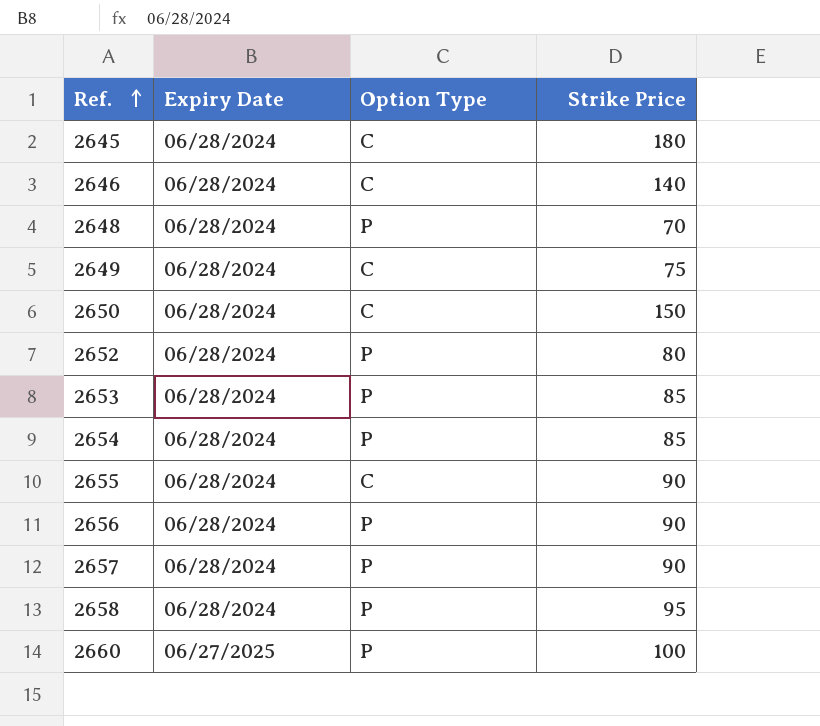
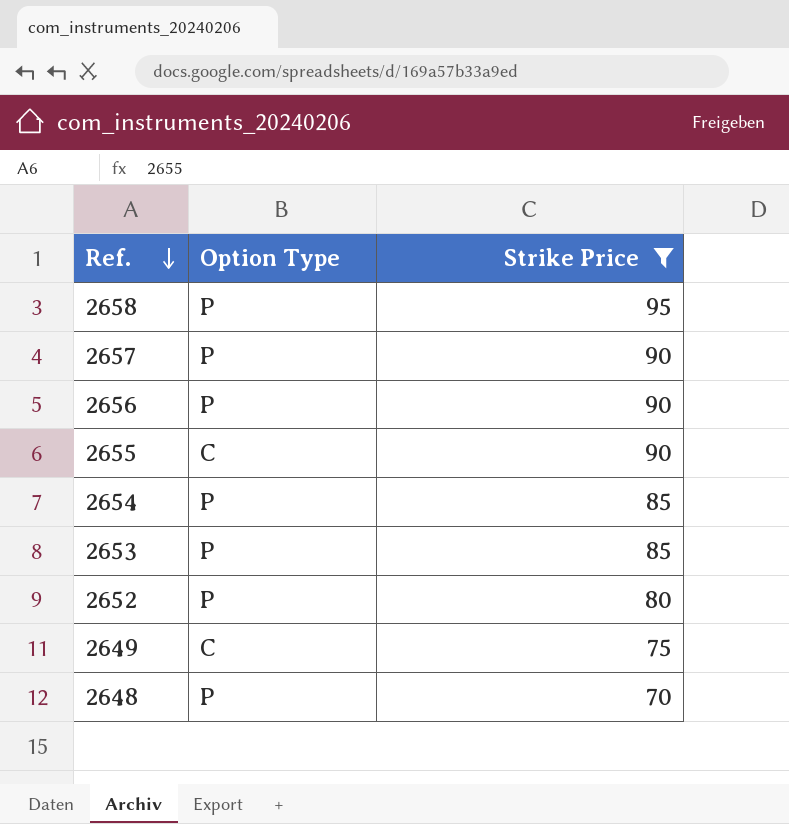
filter: none -> Strike Price <= 95
row order: Ref. ascending -> Ref. descending
column Expiry Date | position: 2 -> none

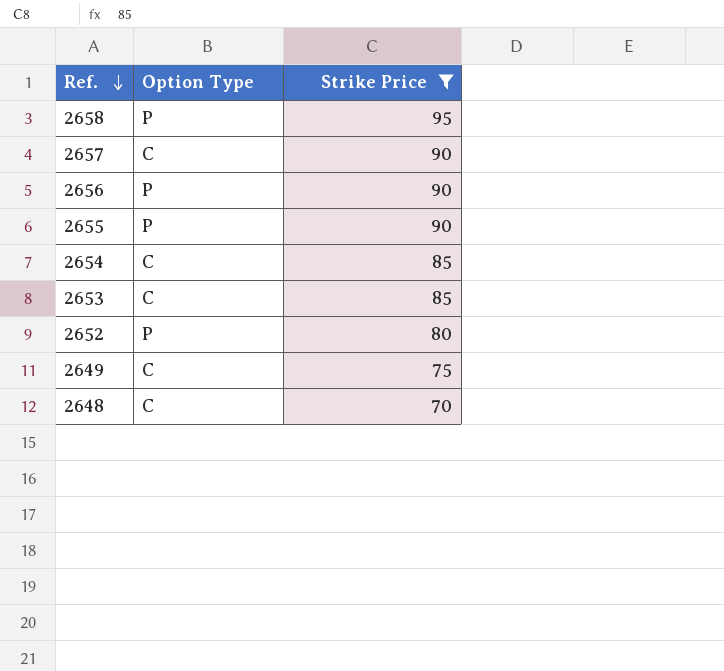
2657 | Option Type: P -> C
2655 | Option Type: C -> P
2654 | Option Type: P -> C
2653 | Option Type: P -> C
2648 | Option Type: P -> C

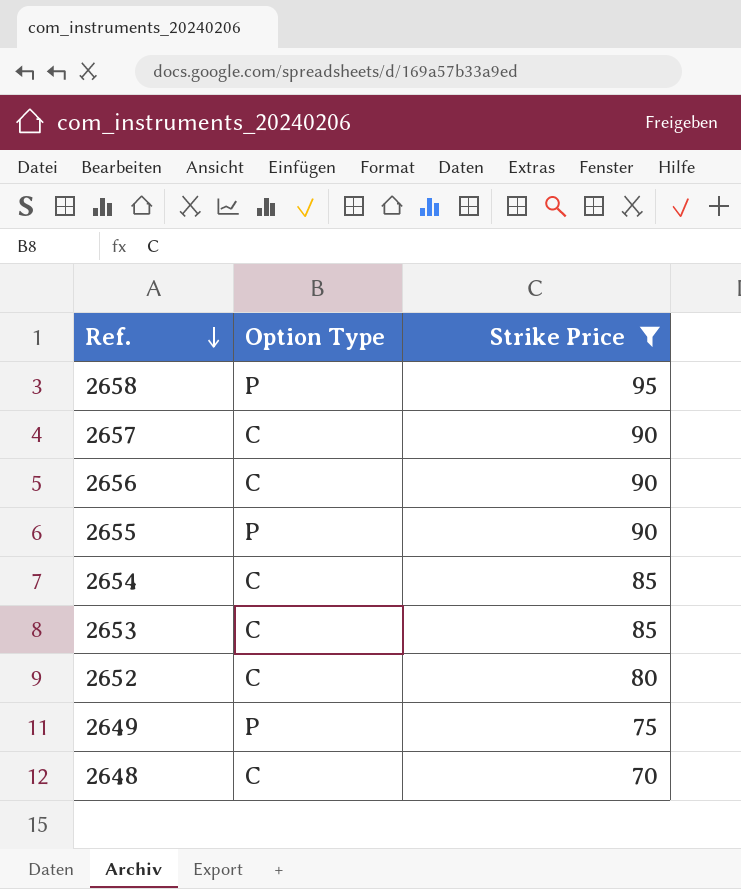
2656 | Option Type: P -> C
2652 | Option Type: P -> C
2649 | Option Type: C -> P

